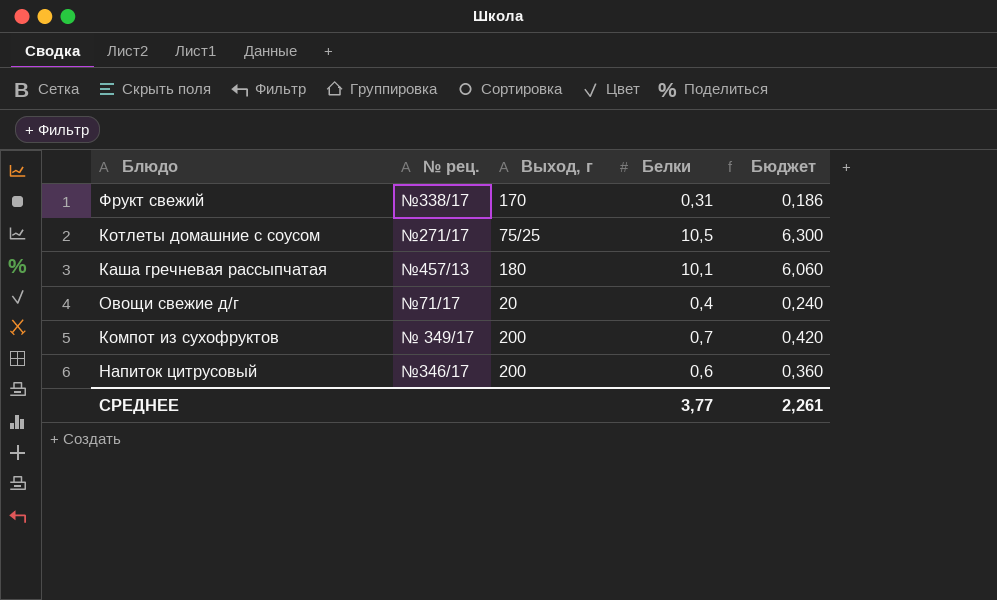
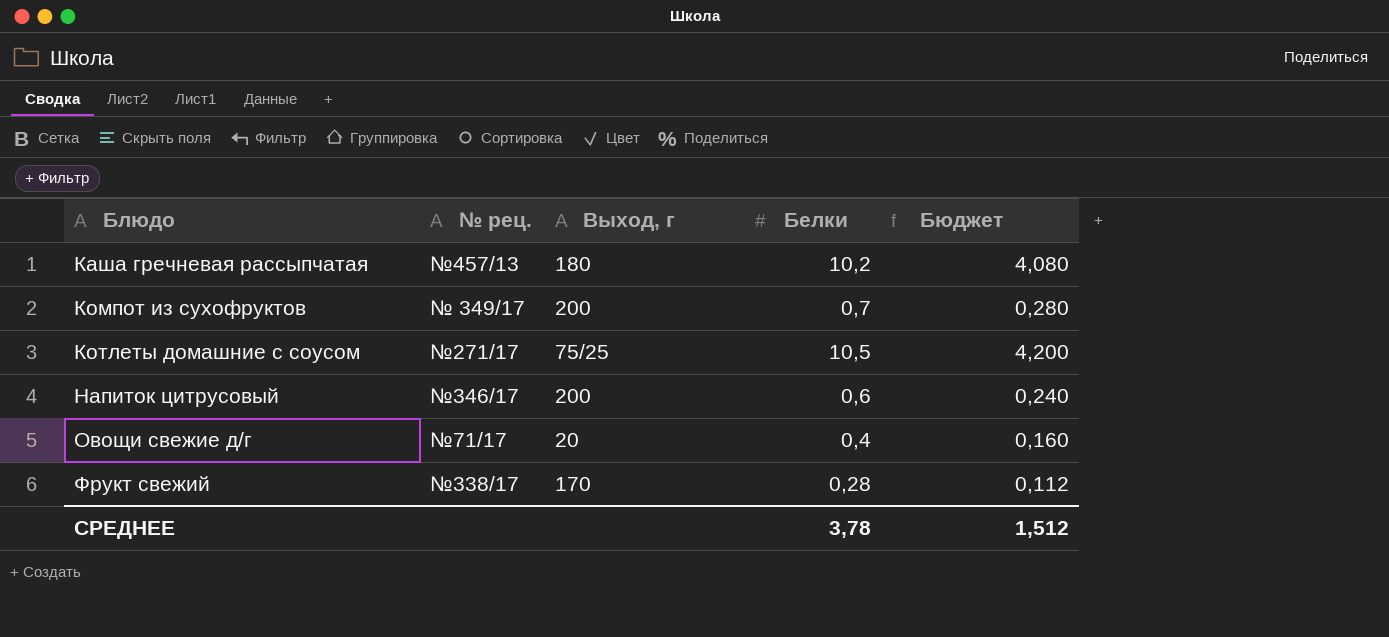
row order: none -> Блюдо ascending
column Бюджет | formula: [Белки] * 0,6 -> [Белки] * 0,4
Каша гречневая рассыпчатая | Белки: 10,1 -> 10,2
Фрукт свежий | Белки: 0,31 -> 0,28
СРЕДНЕЕ | Белки: 3,77 -> 3,78
СРЕДНЕЕ | Бюджет: 2,261 -> 1,512

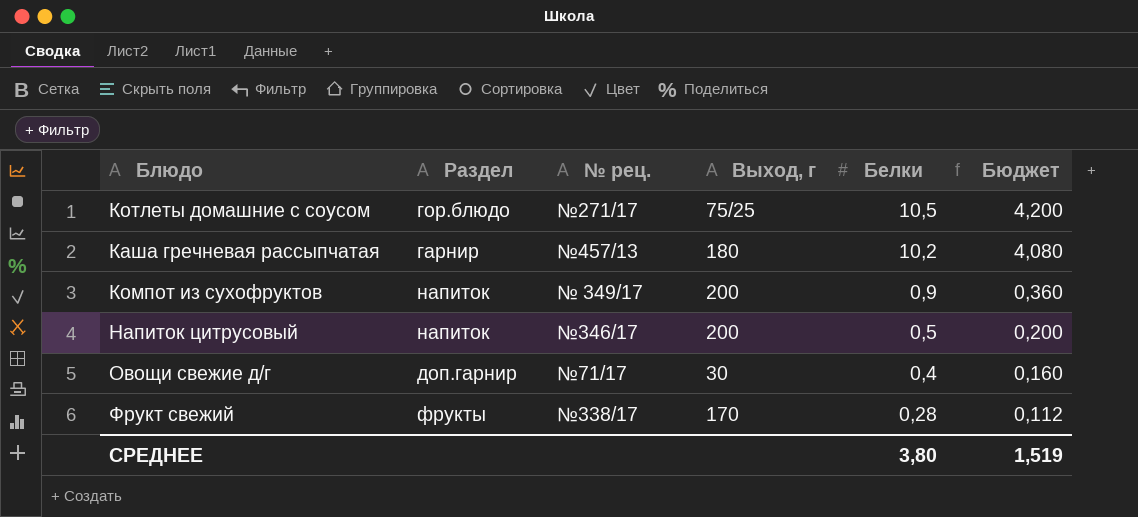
row order: Блюдо ascending -> Белки descending
column Раздел | position: none -> 2
Компот из сухофруктов | Белки: 0,7 -> 0,9
Компот из сухофруктов | Бюджет: 0,280 -> 0,360
Напиток цитрусовый | Белки: 0,6 -> 0,5
Напиток цитрусовый | Бюджет: 0,240 -> 0,200
Овощи свежие д/г | Выход, г: 20 -> 30
СРЕДНЕЕ | Белки: 3,78 -> 3,80
СРЕДНЕЕ | Бюджет: 1,512 -> 1,519

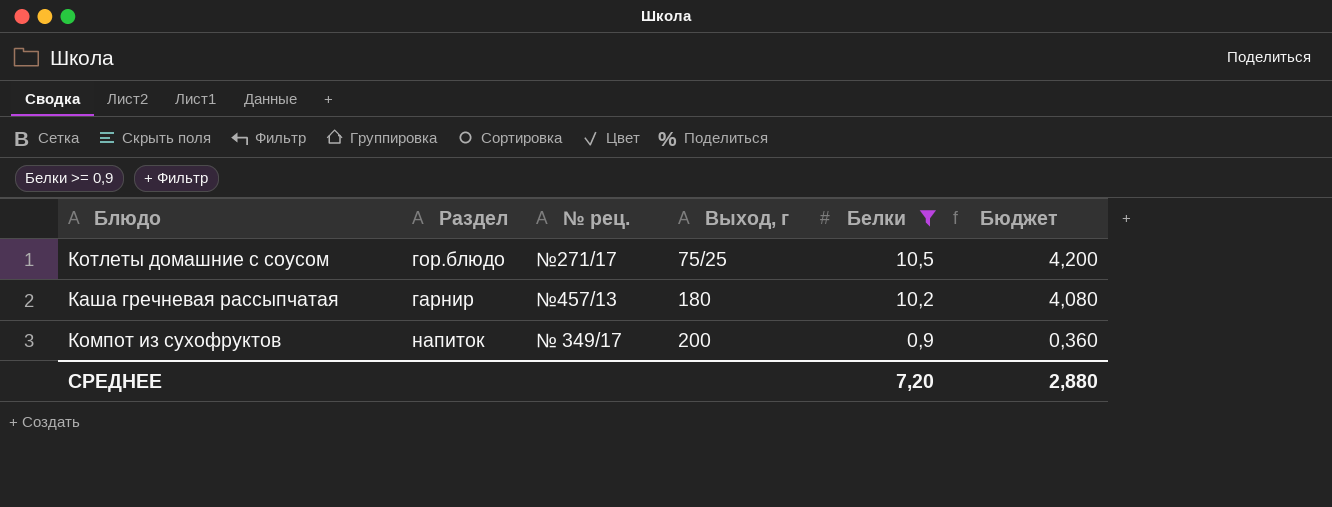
filter: none -> Белки >= 0,9
СРЕДНЕЕ | Белки: 3,80 -> 7,20
СРЕДНЕЕ | Бюджет: 1,519 -> 2,880

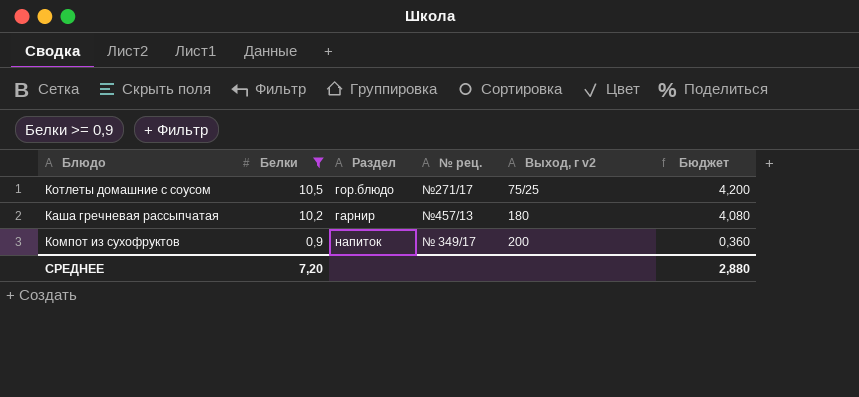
column Белки | position: 5 -> 2
column name: Выход, г -> Выход, г v2

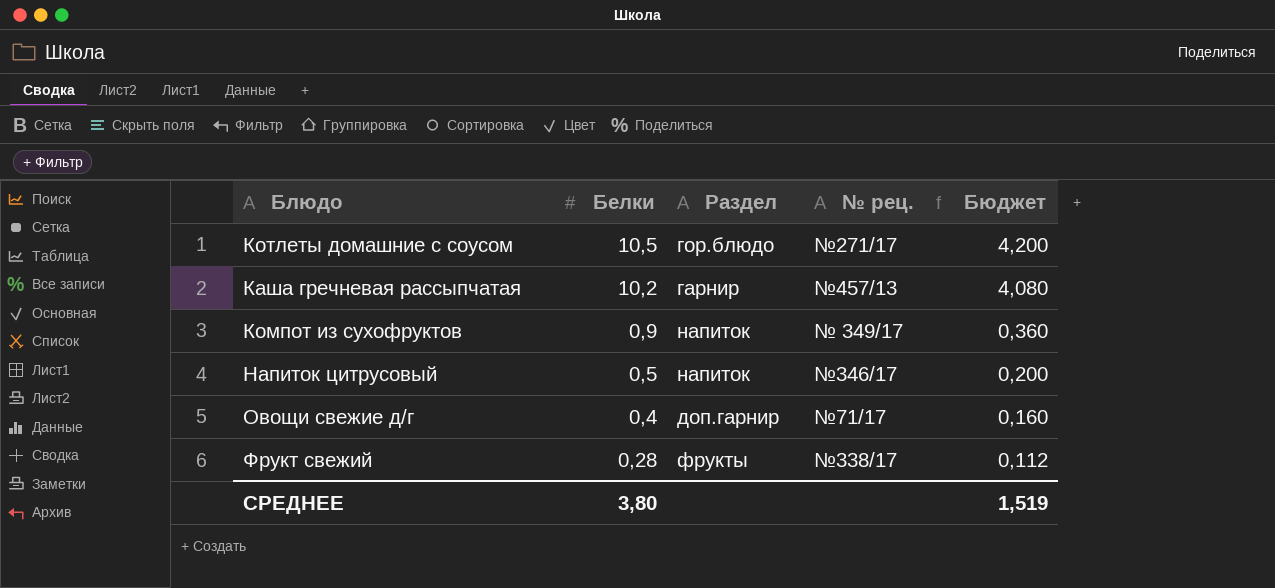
filter: Белки >= 0,9 -> none
column Выход, г v2 | position: 5 -> none
СРЕДНЕЕ | Белки: 7,20 -> 3,80
СРЕДНЕЕ | Бюджет: 2,880 -> 1,519

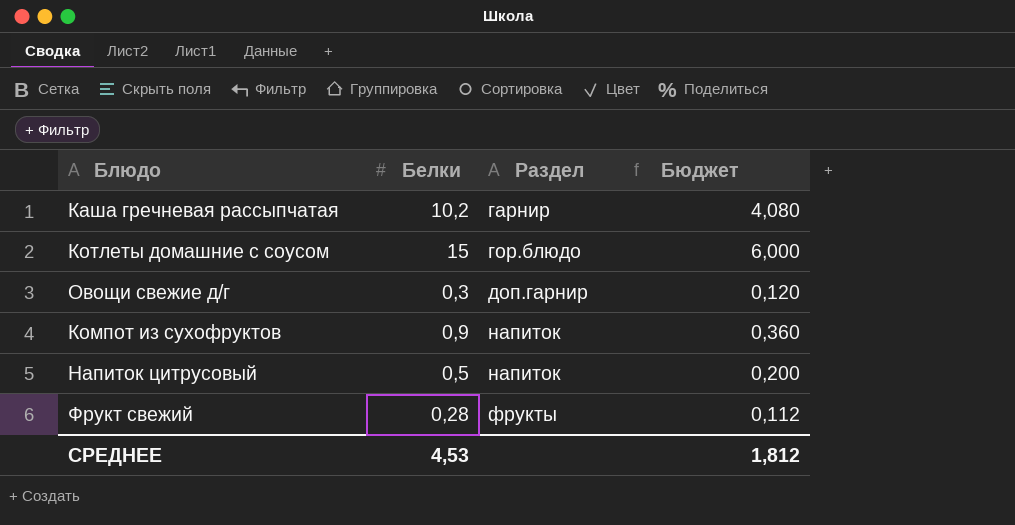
row order: Белки descending -> Раздел ascending
column № рец. | position: 4 -> none
Котлеты домашние с соусом | Белки: 10,5 -> 15
Котлеты домашние с соусом | Бюджет: 4,200 -> 6,000
Овощи свежие д/г | Белки: 0,4 -> 0,3
Овощи свежие д/г | Бюджет: 0,160 -> 0,120
СРЕДНЕЕ | Белки: 3,80 -> 4,53
СРЕДНЕЕ | Бюджет: 1,519 -> 1,812

